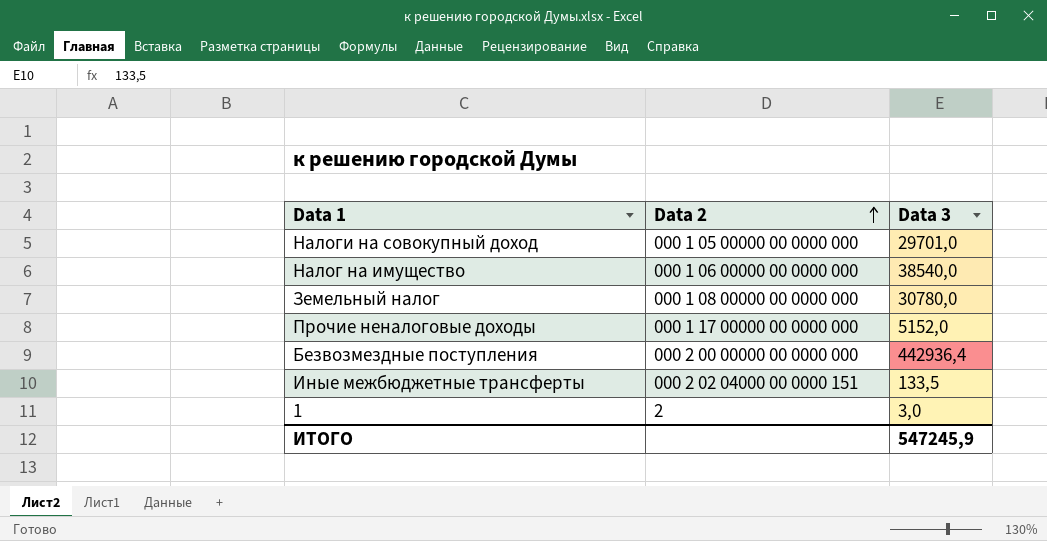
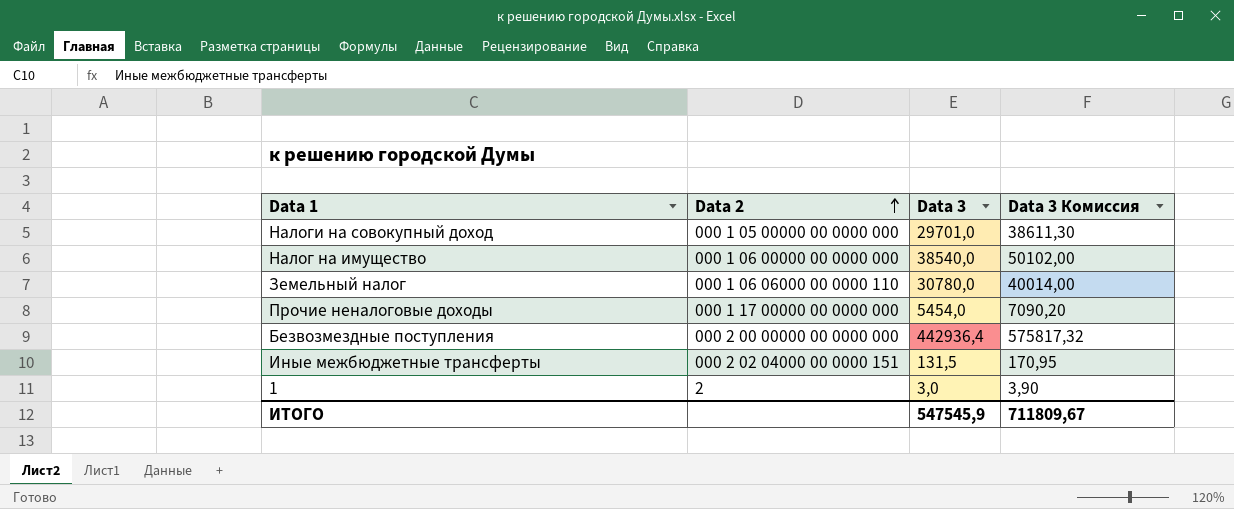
column Data 3 Комиссия | formula: none -> [Data 3] * 1,3
Земельный налог | Data 2: 000 1 08 00000 00 0000 000 -> 000 1 06 06000 00 0000 110
Прочие неналоговые доходы | Data 3: 5152,0 -> 5454,0
Иные межбюджетные трансферты | Data 3: 133,5 -> 131,5
ИТОГО | Data 3: 547245,9 -> 547545,9

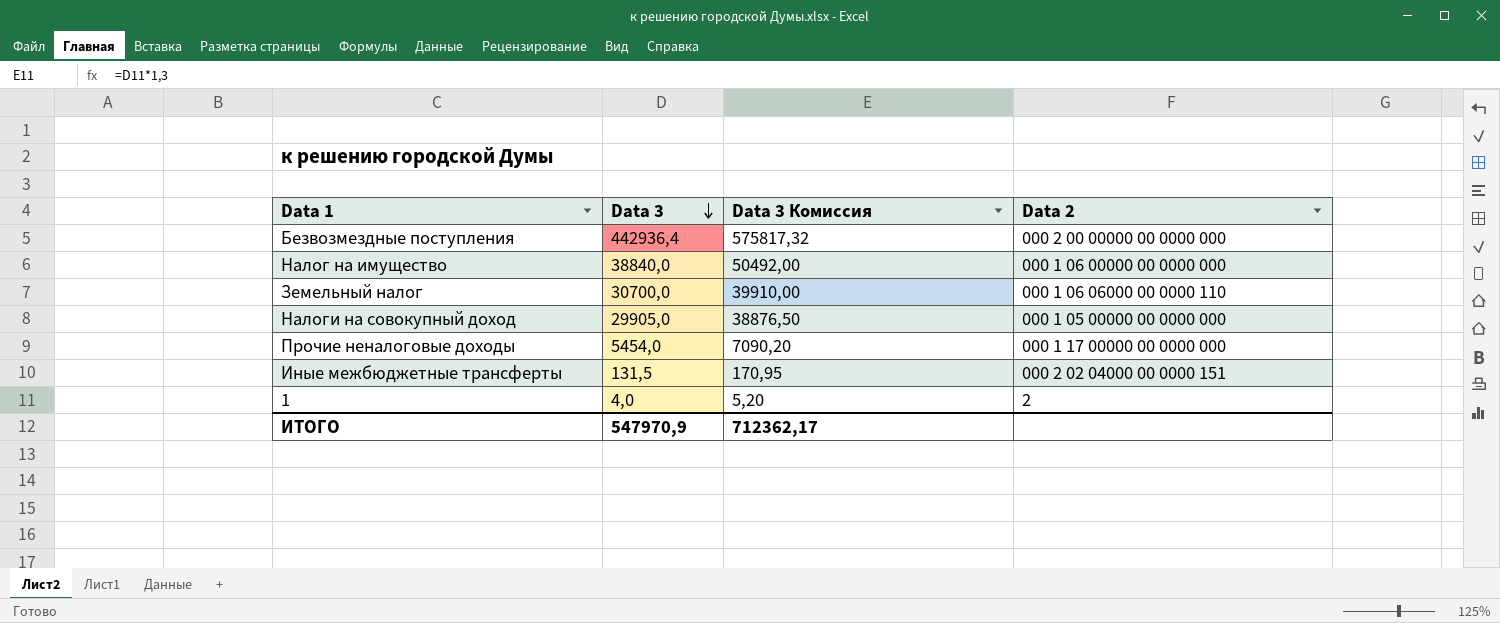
row order: Data 2 ascending -> Data 3 descending
column Data 2 | position: 2 -> 4
Налог на имущество | Data 3: 38540,0 -> 38840,0
Налог на имущество | Data 3 Комиссия: 50102,00 -> 50492,00
Земельный налог | Data 3: 30780,0 -> 30700,0
Земельный налог | Data 3 Комиссия: 40014,00 -> 39910,00
Налоги на совокупный доход | Data 3: 29701,0 -> 29905,0
Налоги на совокупный доход | Data 3 Комиссия: 38611,30 -> 38876,50
1 | Data 3: 3,0 -> 4,0
1 | Data 3 Комиссия: 3,90 -> 5,20
ИТОГО | Data 3: 547545,9 -> 547970,9
ИТОГО | Data 3 Комиссия: 711809,67 -> 712362,17

